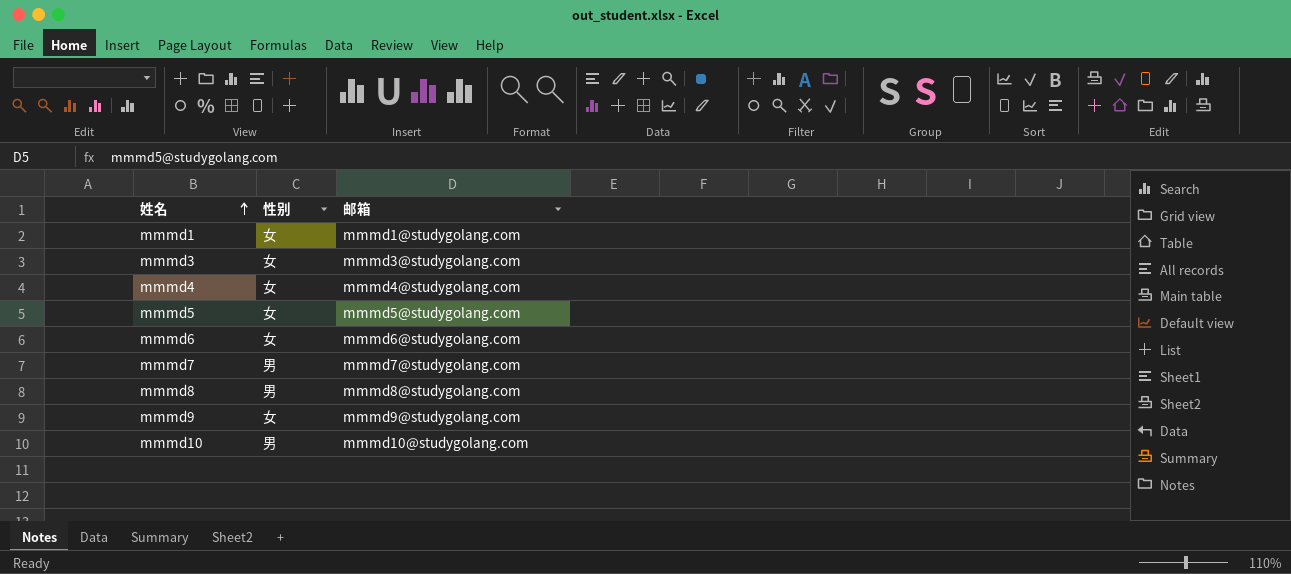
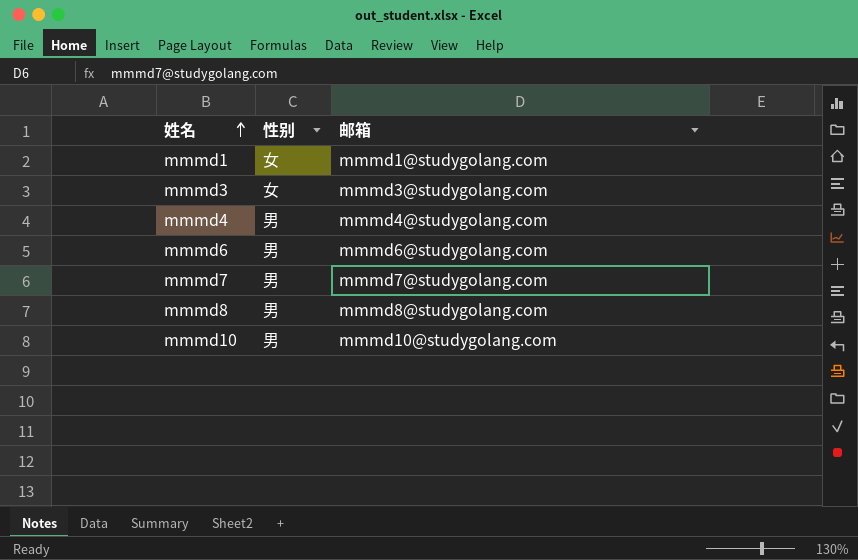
row mmmd5: 女 | mmmd5@studygolang.com -> none
row mmmd9: 女 | mmmd9@studygolang.com -> none
mmmd4 | 性别: 女 -> 男
mmmd6 | 性别: 女 -> 男

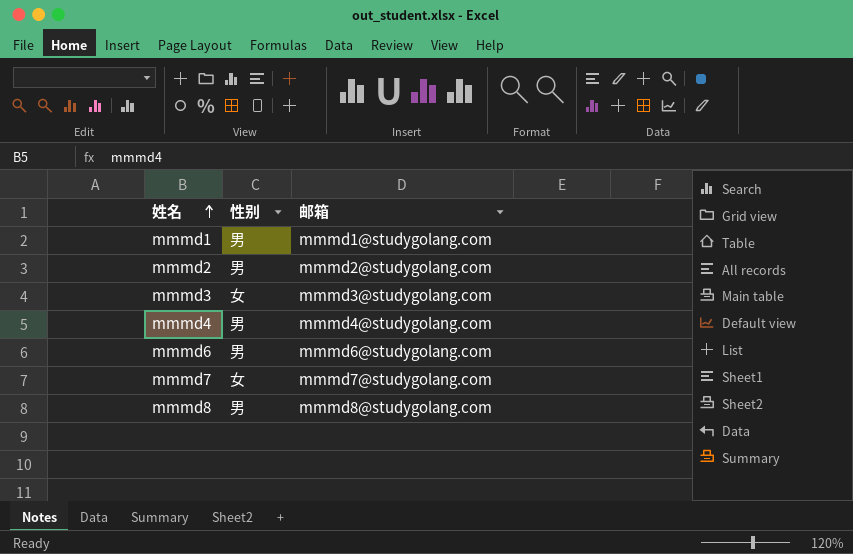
row mmmd10: 男 | mmmd10@studygolang.com -> none
mmmd1 | 性别: 女 -> 男
row mmmd2: none -> 男 | mmmd2@studygolang.com
mmmd7 | 性别: 男 -> 女

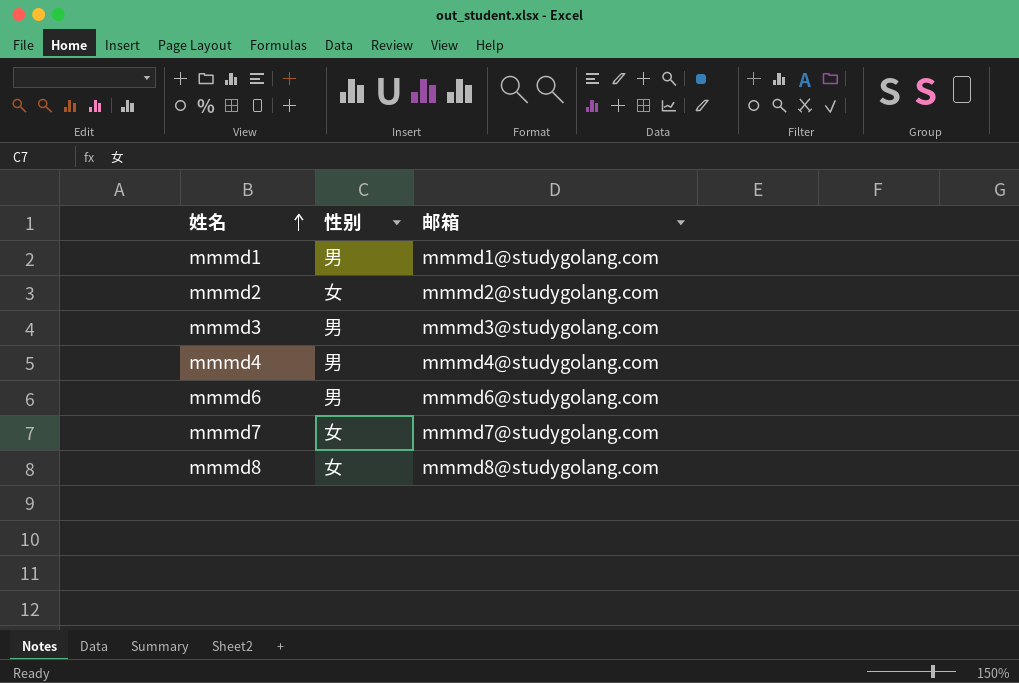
mmmd2 | 性别: 男 -> 女
mmmd3 | 性别: 女 -> 男
mmmd8 | 性别: 男 -> 女

